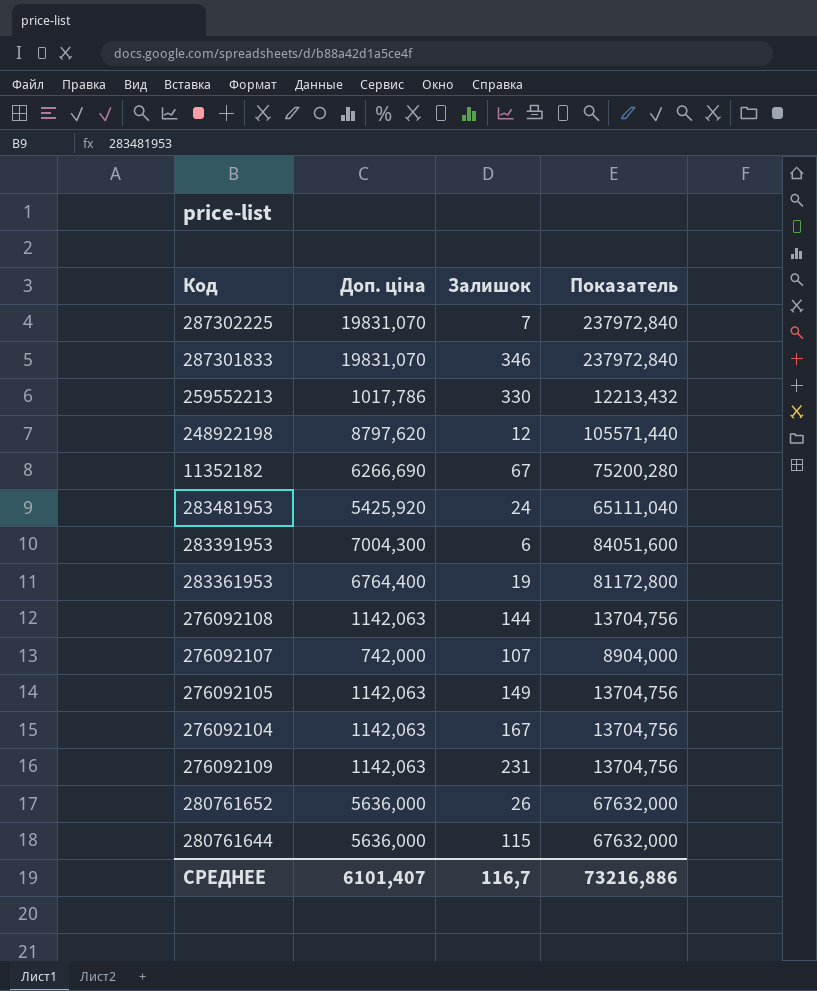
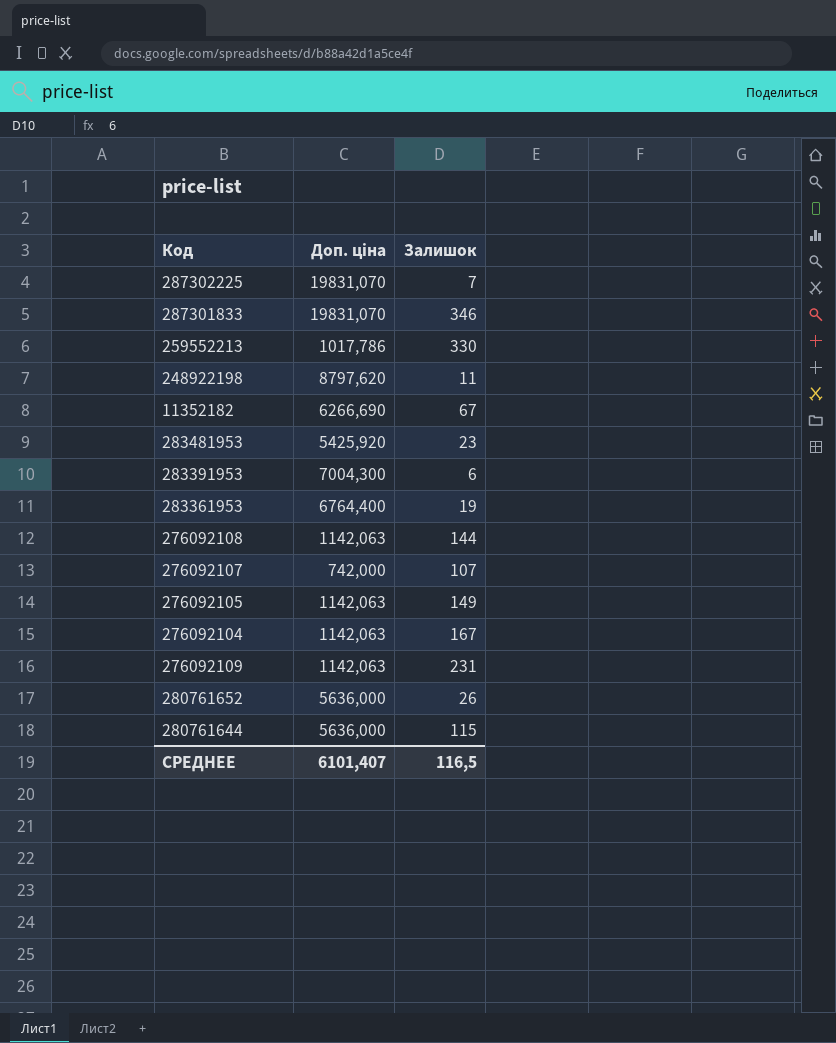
column Показатель | formula: [Доп. ціна] * 12 -> none
248922198 | Залишок: 12 -> 11
283481953 | Залишок: 24 -> 23
СРЕДНЕЕ | Залишок: 116,7 -> 116,5

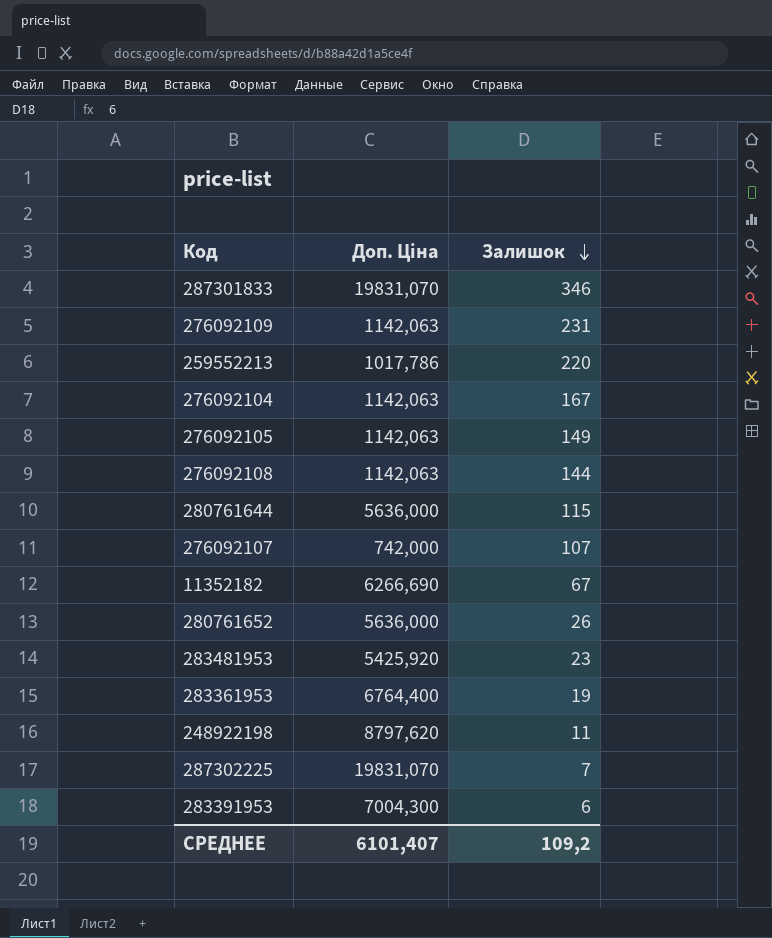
row order: none -> Залишок descending
column name: Доп. ціна -> Доп. Ціна
259552213 | Залишок: 330 -> 220
СРЕДНЕЕ | Залишок: 116,5 -> 109,2

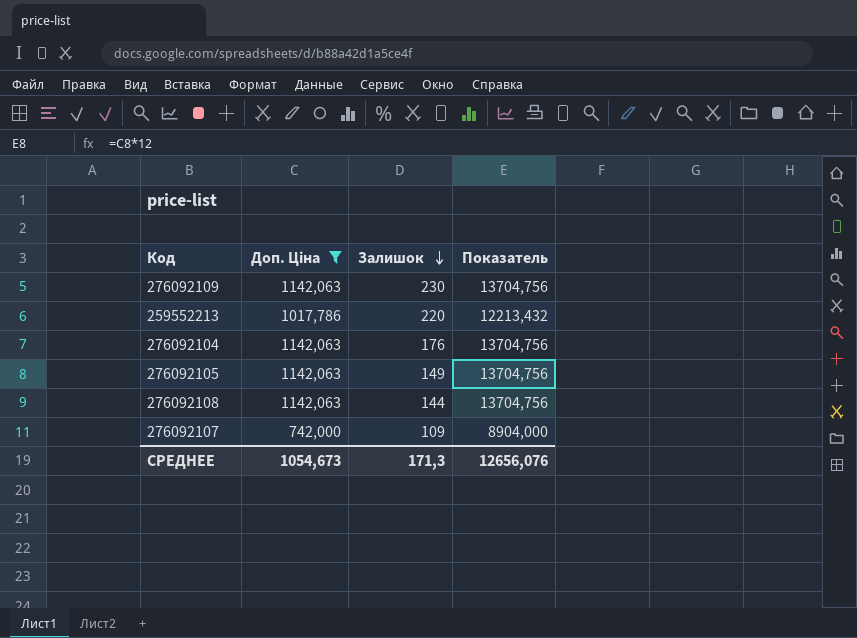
filter: none -> Доп. Ціна <= 1142,063
column Показатель | formula: none -> [Доп. Ціна] * 12
276092109 | Залишок: 231 -> 230
276092104 | Залишок: 167 -> 176
276092107 | Залишок: 107 -> 109
СРЕДНЕЕ | Доп. Ціна: 6101,407 -> 1054,673
СРЕДНЕЕ | Залишок: 109,2 -> 171,3

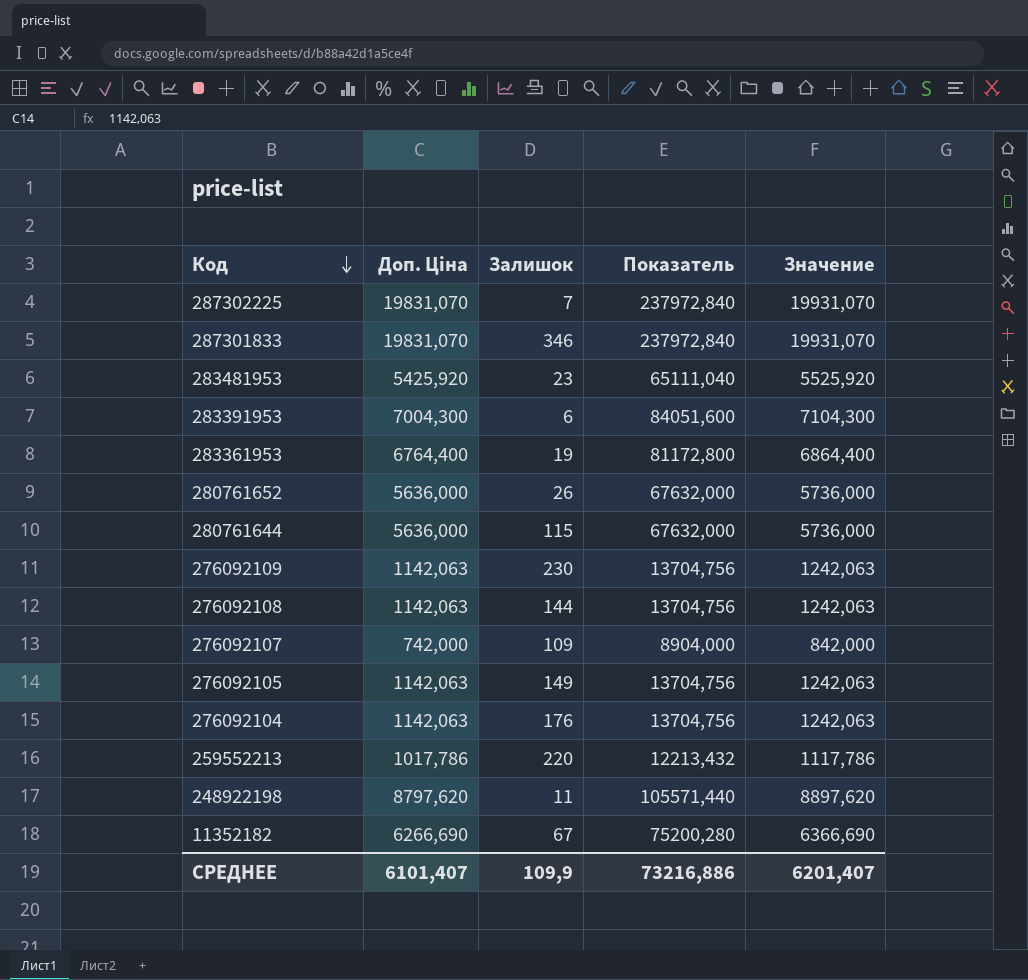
filter: Доп. Ціна <= 1142,063 -> none
row order: Залишок descending -> Код descending
column Значение | formula: none -> [Доп. Ціна] + 100
СРЕДНЕЕ | Доп. Ціна: 1054,673 -> 6101,407
СРЕДНЕЕ | Залишок: 171,3 -> 109,9
СРЕДНЕЕ | Показатель: 12656,076 -> 73216,886

